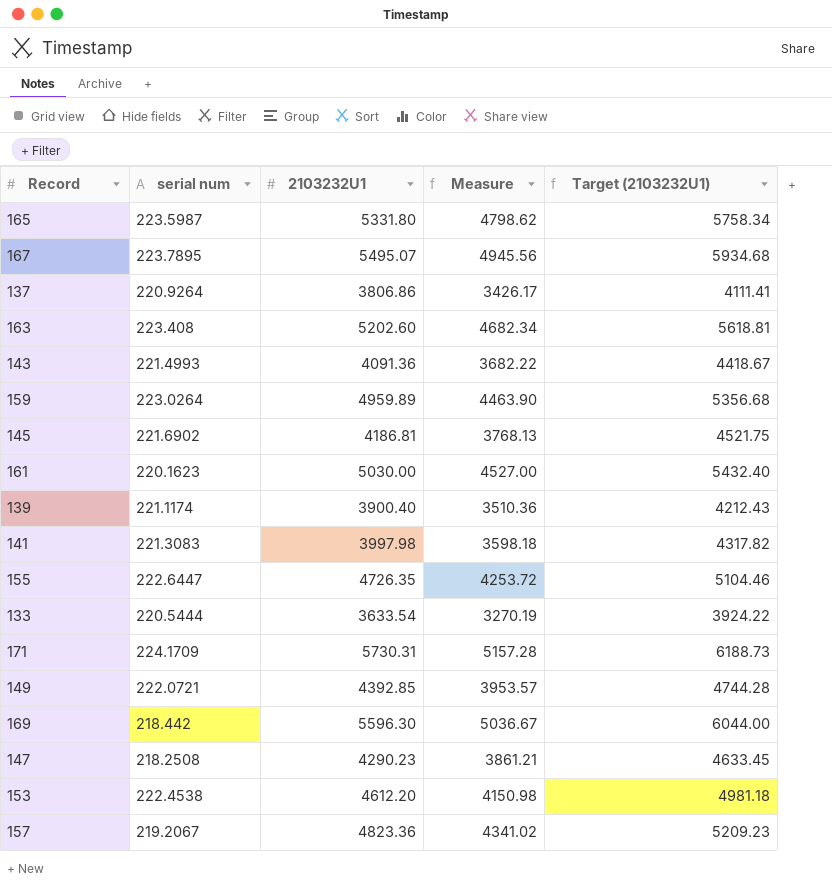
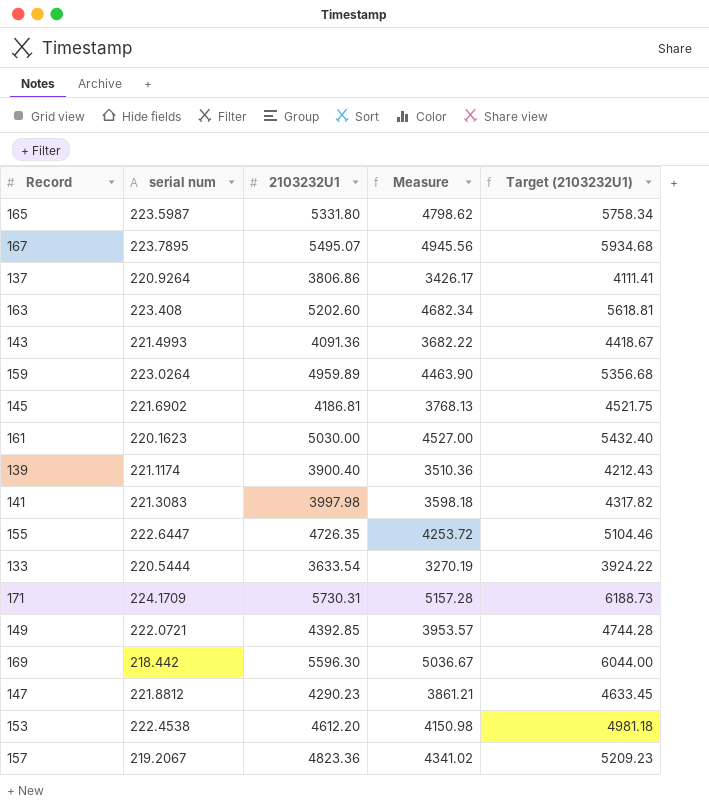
147 | serial num: 218.2508 -> 221.8812

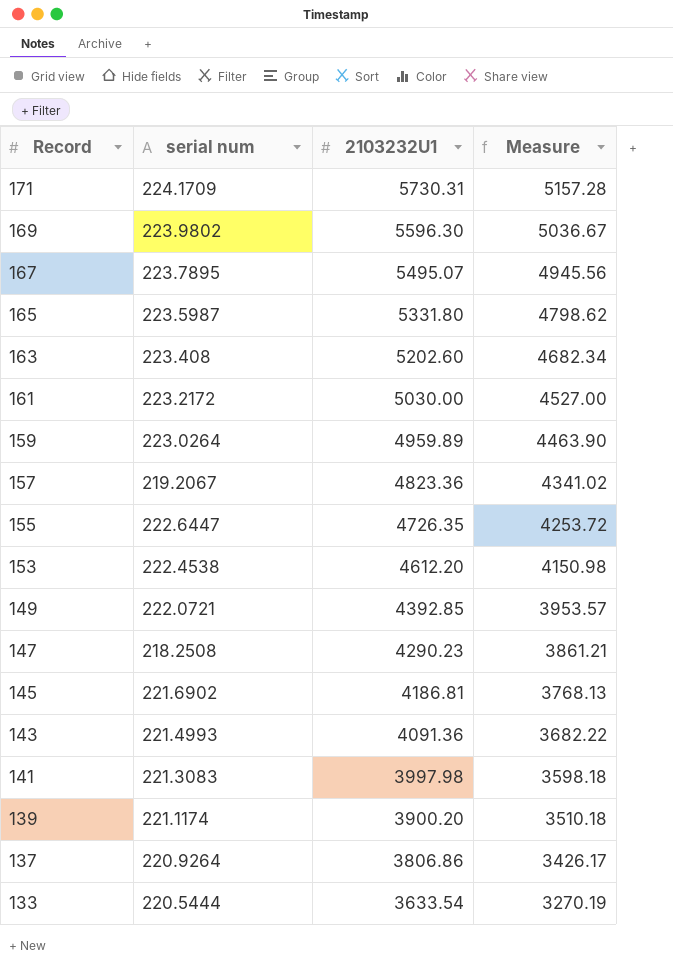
row order: none -> Record descending
column Target (2103232U1) | formula: [2103232U1] * 1.08 -> none
169 | serial num: 218.442 -> 223.9802
161 | serial num: 220.1623 -> 223.2172
147 | serial num: 221.8812 -> 218.2508
139 | 2103232U1: 3900.40 -> 3900.20
139 | Measure: 3510.36 -> 3510.18

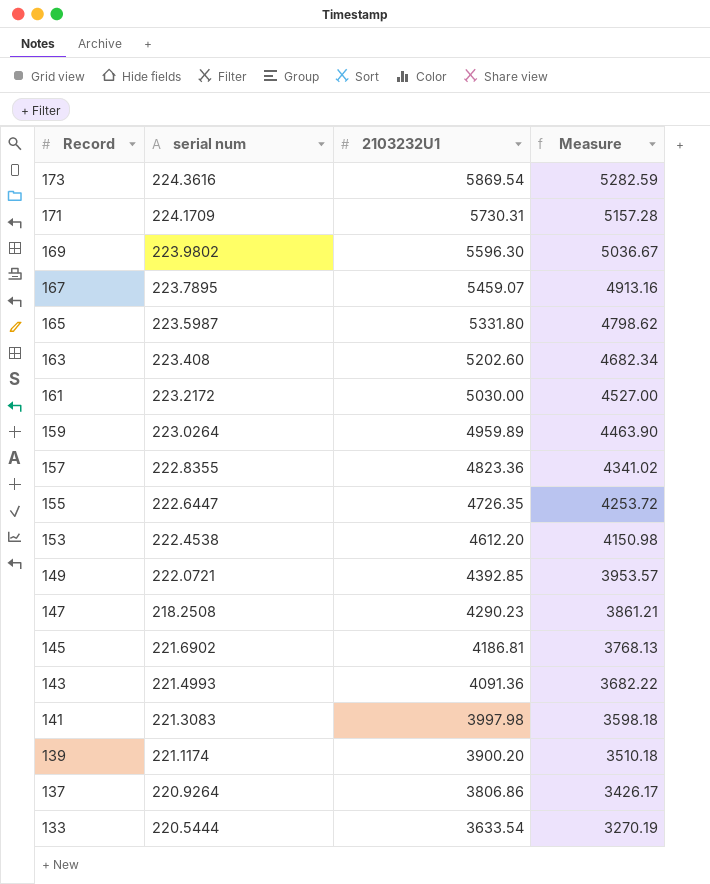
row 173: none -> 224.3616 | 5869.54 | 5282.59
167 | 2103232U1: 5495.07 -> 5459.07
167 | Measure: 4945.56 -> 4913.16
157 | serial num: 219.2067 -> 222.8355

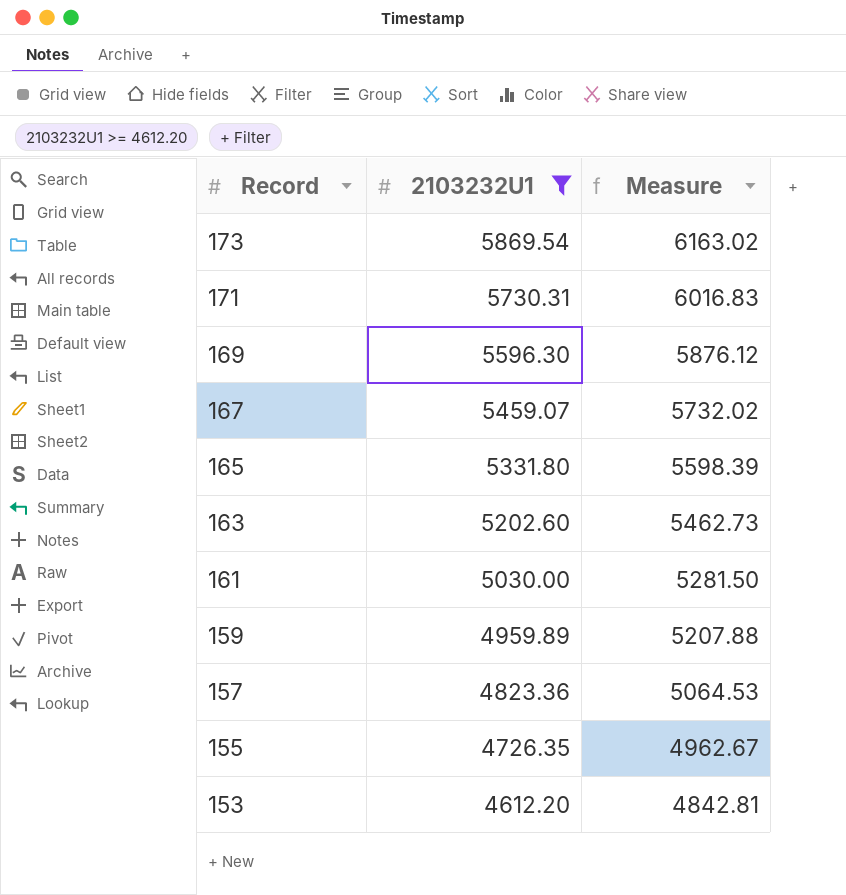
filter: none -> 2103232U1 >= 4612.20
column serial num | position: 2 -> none
column Measure | formula: [2103232U1] * 0.9 -> [2103232U1] * 1.05

